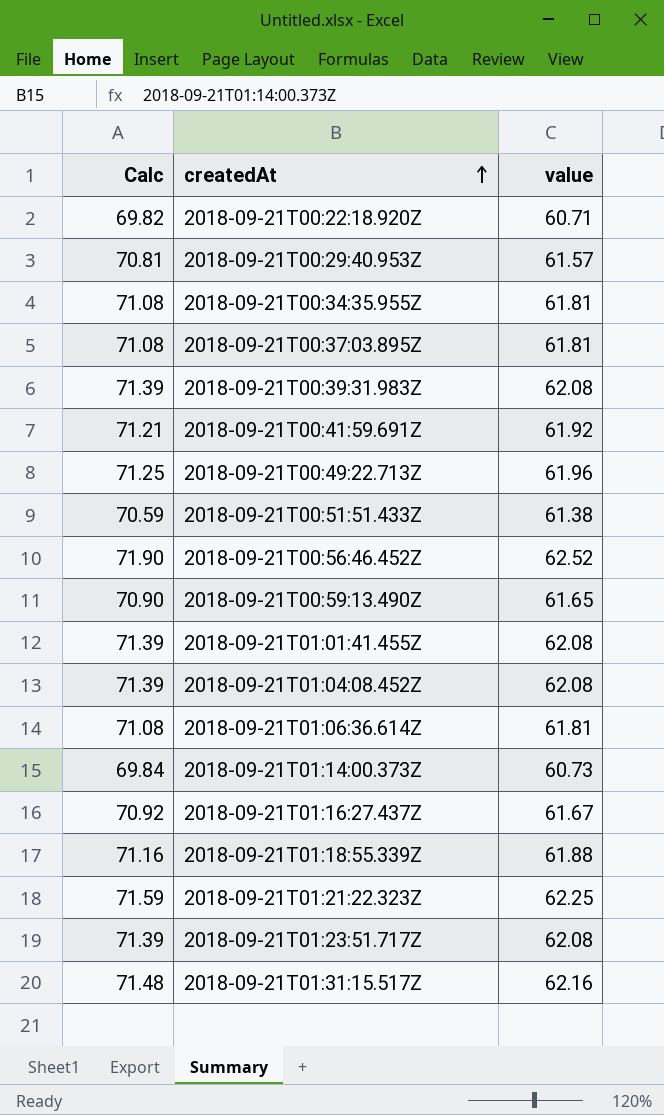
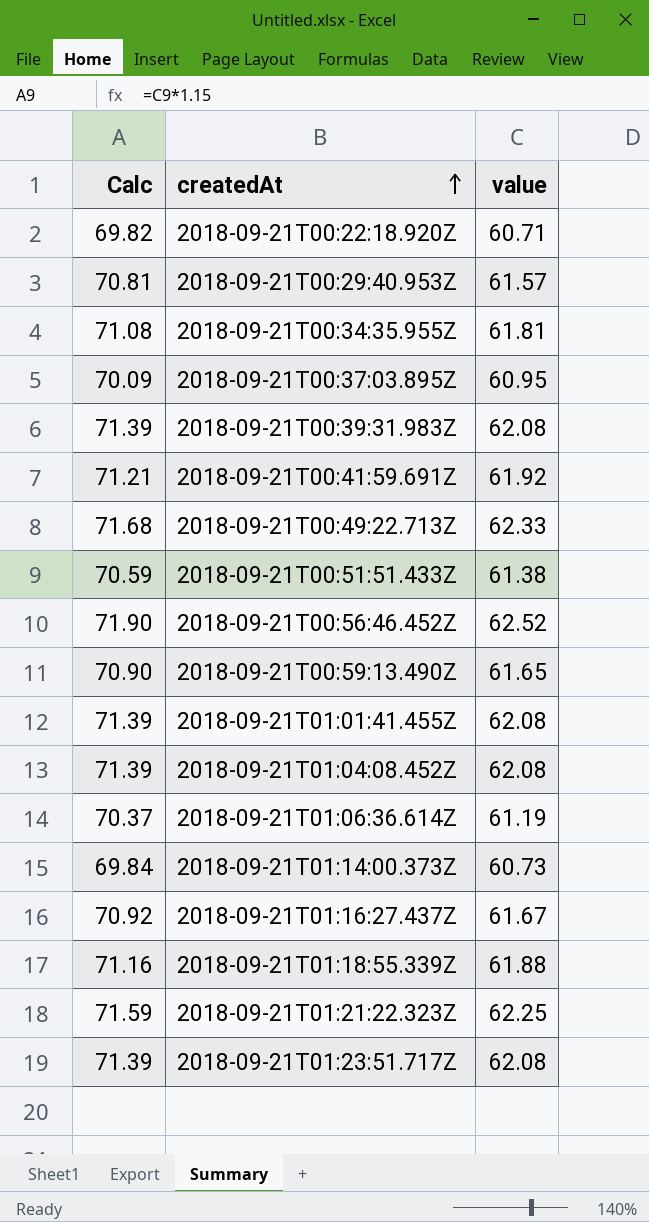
row 2018-09-21T01:31:15.517Z: 71.48 | 62.16 -> none
2018-09-21T00:37:03.895Z | Calc: 71.08 -> 70.09
2018-09-21T00:37:03.895Z | value: 61.81 -> 60.95
2018-09-21T00:49:22.713Z | Calc: 71.25 -> 71.68
2018-09-21T00:49:22.713Z | value: 61.96 -> 62.33
2018-09-21T01:06:36.614Z | Calc: 71.08 -> 70.37
2018-09-21T01:06:36.614Z | value: 61.81 -> 61.19

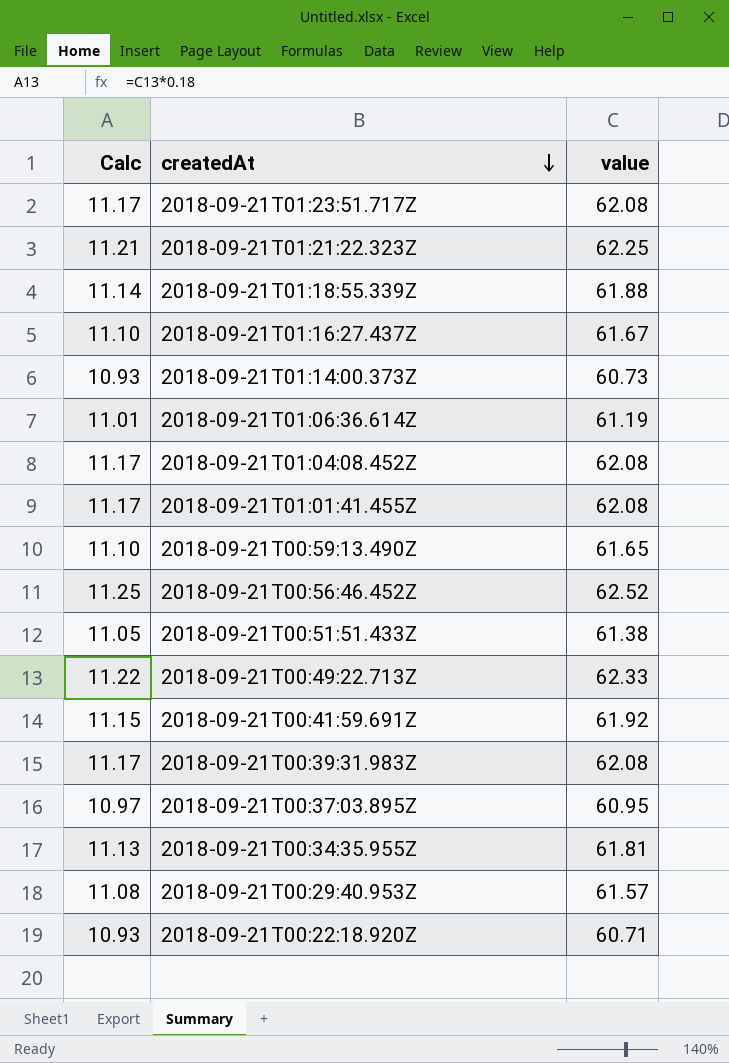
row order: createdAt ascending -> createdAt descending
column Calc | formula: [value] * 1.15 -> [value] * 0.18

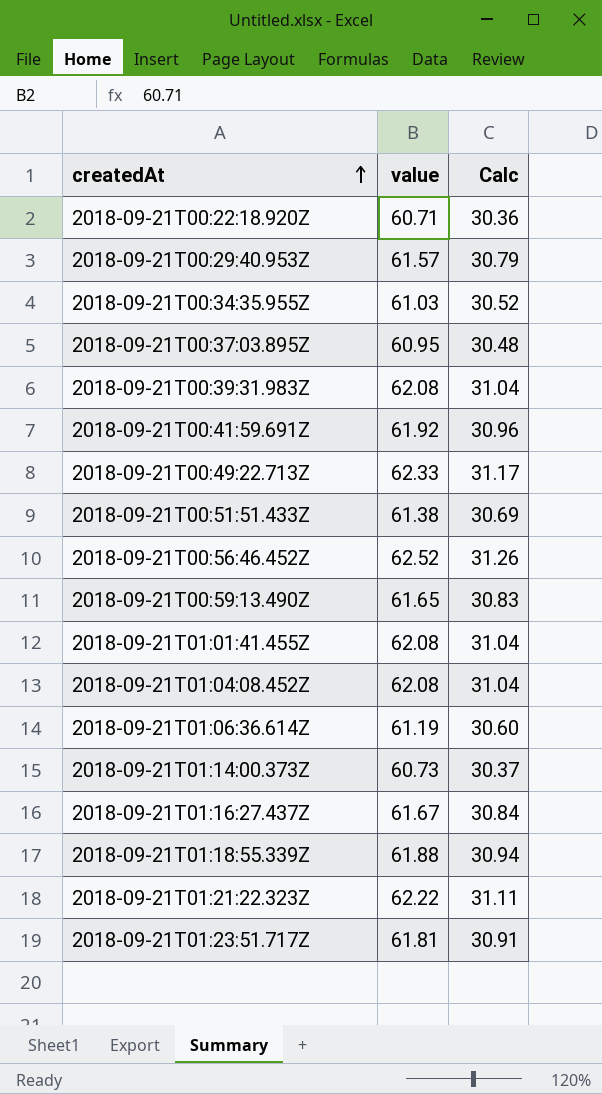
row order: createdAt descending -> createdAt ascending
column Calc | formula: [value] * 0.18 -> [value] * 0.5
column Calc | position: 1 -> 3
2018-09-21T00:34:35.955Z | value: 61.81 -> 61.03
2018-09-21T01:21:22.323Z | value: 62.25 -> 62.22
2018-09-21T01:23:51.717Z | value: 62.08 -> 61.81

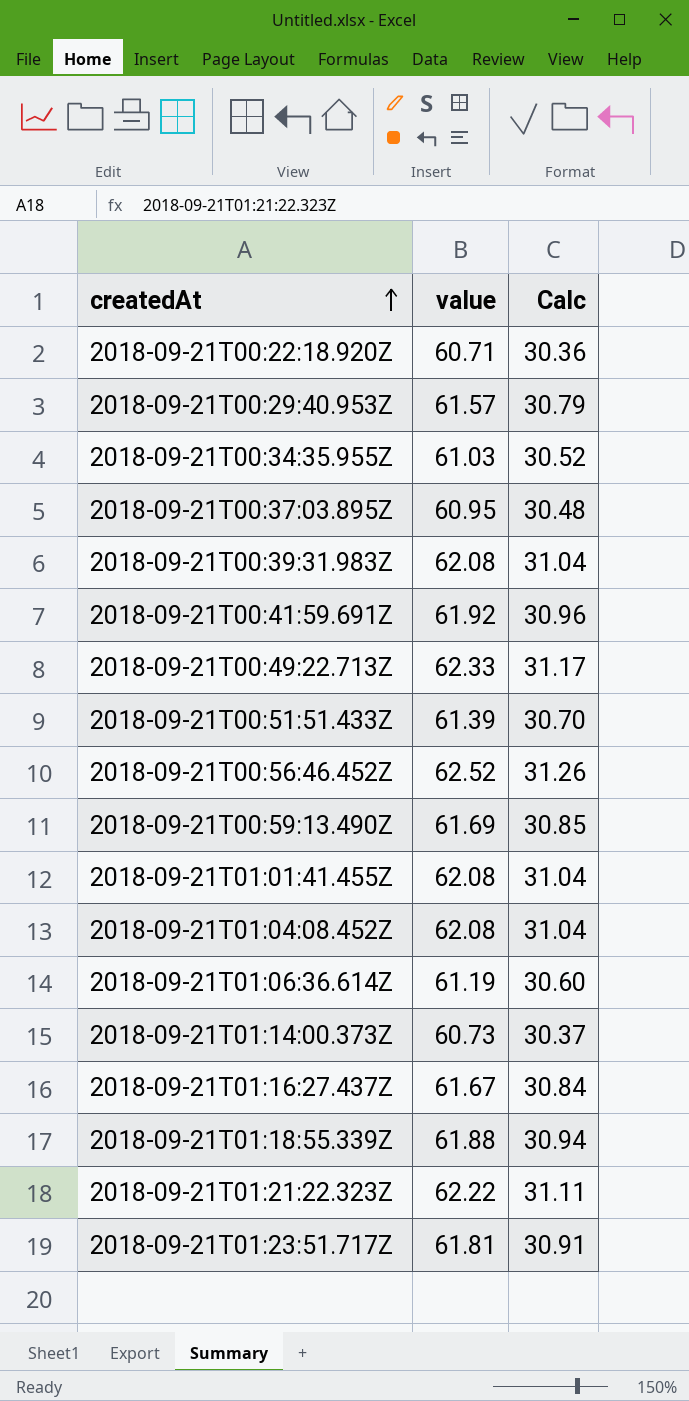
2018-09-21T00:51:51.433Z | value: 61.38 -> 61.39
2018-09-21T00:51:51.433Z | Calc: 30.69 -> 30.70
2018-09-21T00:59:13.490Z | value: 61.65 -> 61.69
2018-09-21T00:59:13.490Z | Calc: 30.83 -> 30.85

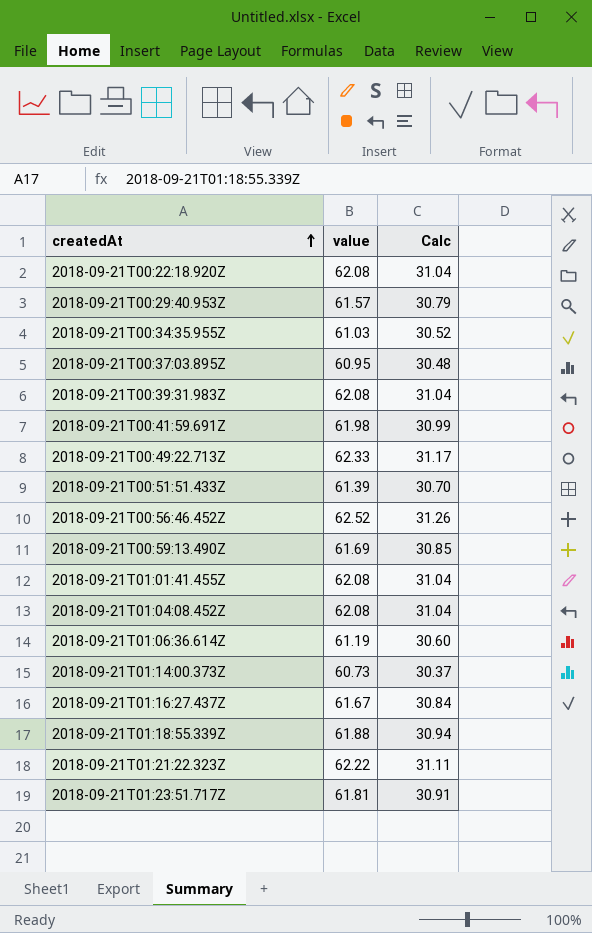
2018-09-21T00:22:18.920Z | value: 60.71 -> 62.08
2018-09-21T00:22:18.920Z | Calc: 30.36 -> 31.04
2018-09-21T00:41:59.691Z | value: 61.92 -> 61.98
2018-09-21T00:41:59.691Z | Calc: 30.96 -> 30.99

